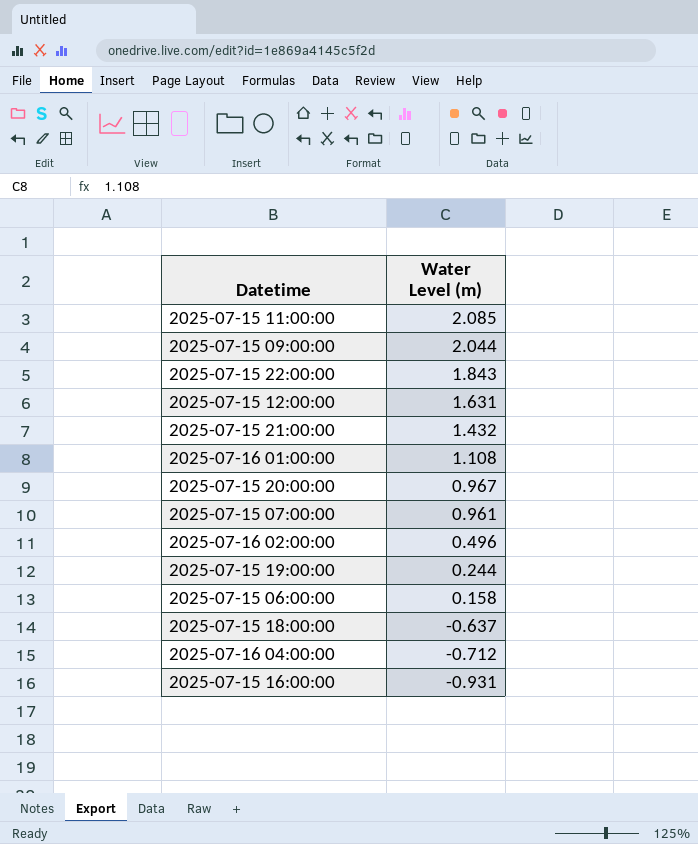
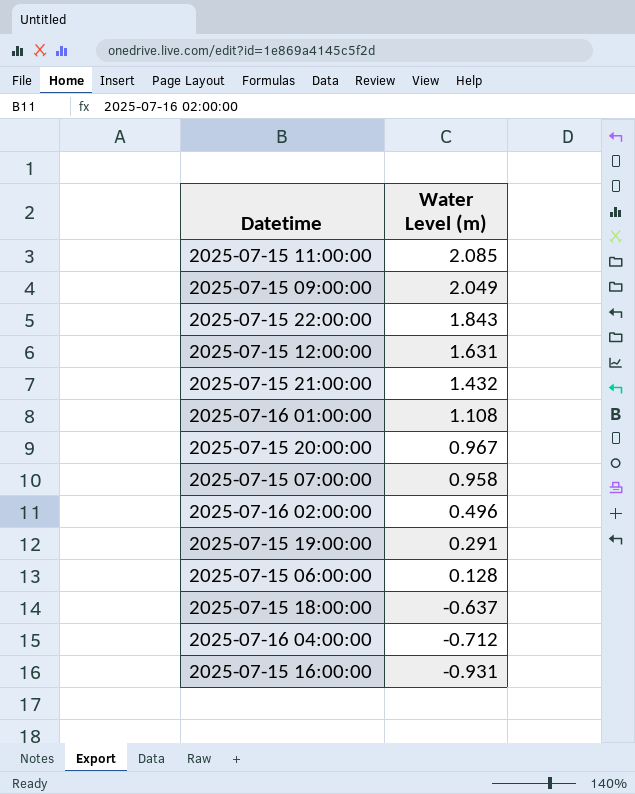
2025-07-15 09:00:00 | Water Level (m): 2.044 -> 2.049
2025-07-15 07:00:00 | Water Level (m): 0.961 -> 0.958
2025-07-15 19:00:00 | Water Level (m): 0.244 -> 0.291
2025-07-15 06:00:00 | Water Level (m): 0.158 -> 0.128

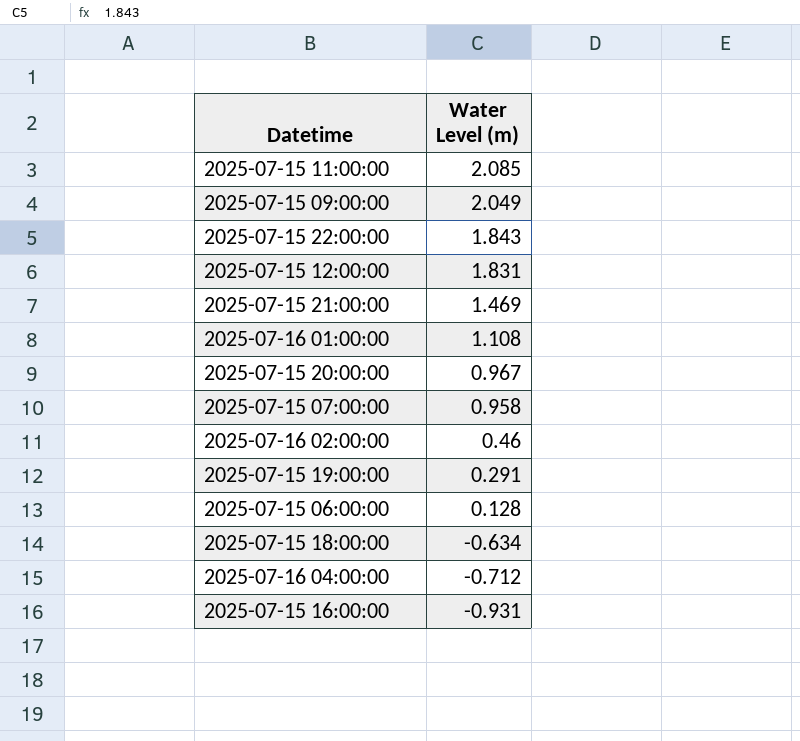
2025-07-15 12:00:00 | Water Level (m): 1.631 -> 1.831
2025-07-15 21:00:00 | Water Level (m): 1.432 -> 1.469
2025-07-16 02:00:00 | Water Level (m): 0.496 -> 0.46
2025-07-15 18:00:00 | Water Level (m): -0.637 -> -0.634

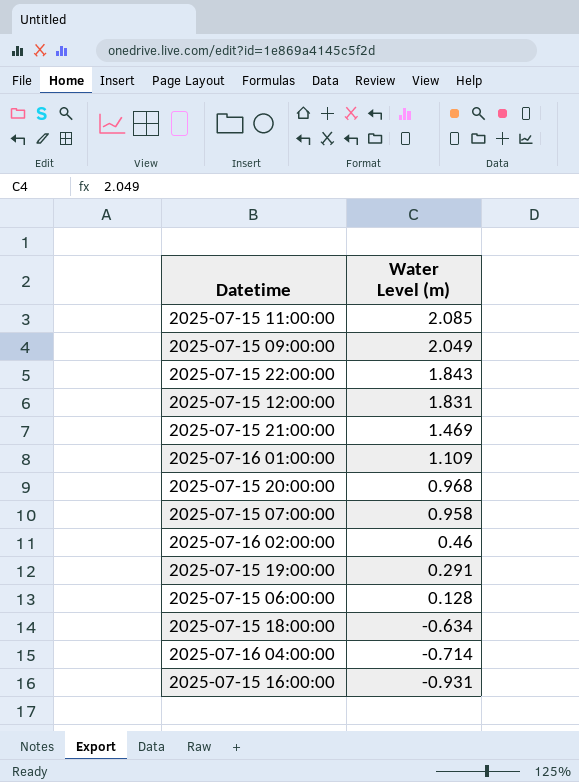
2025-07-16 01:00:00 | Water Level (m): 1.108 -> 1.109
2025-07-15 20:00:00 | Water Level (m): 0.967 -> 0.968
2025-07-16 04:00:00 | Water Level (m): -0.712 -> -0.714

